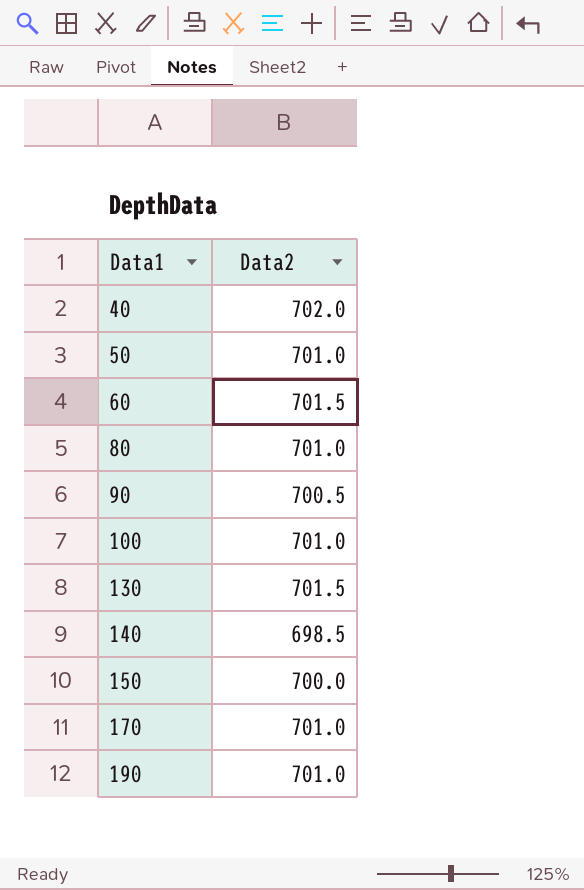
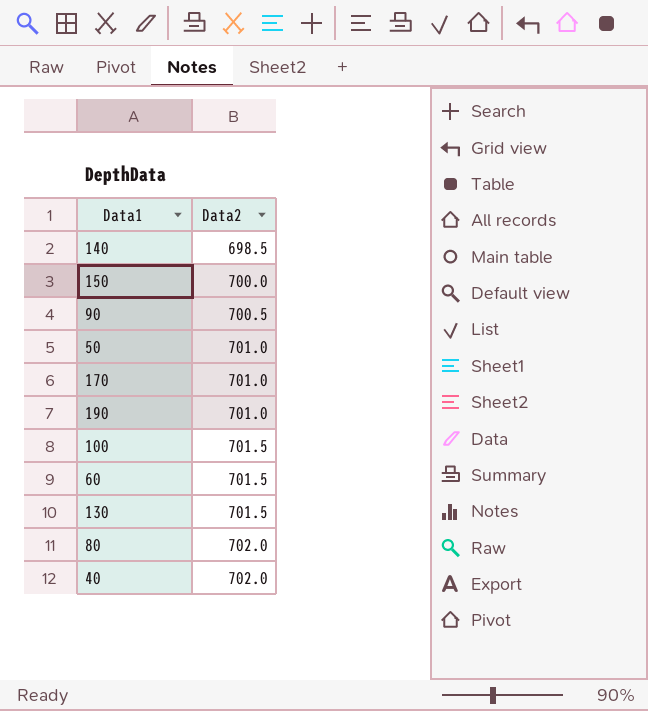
row order: Data1 ascending -> Data2 ascending
100 | Data2: 701.0 -> 701.5
80 | Data2: 701.0 -> 702.0

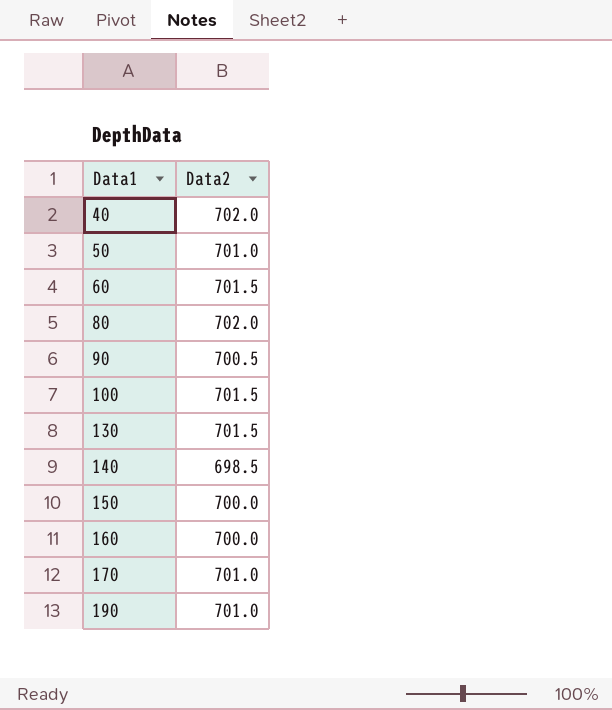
row order: Data2 ascending -> Data1 ascending
row 160: none -> 700.0

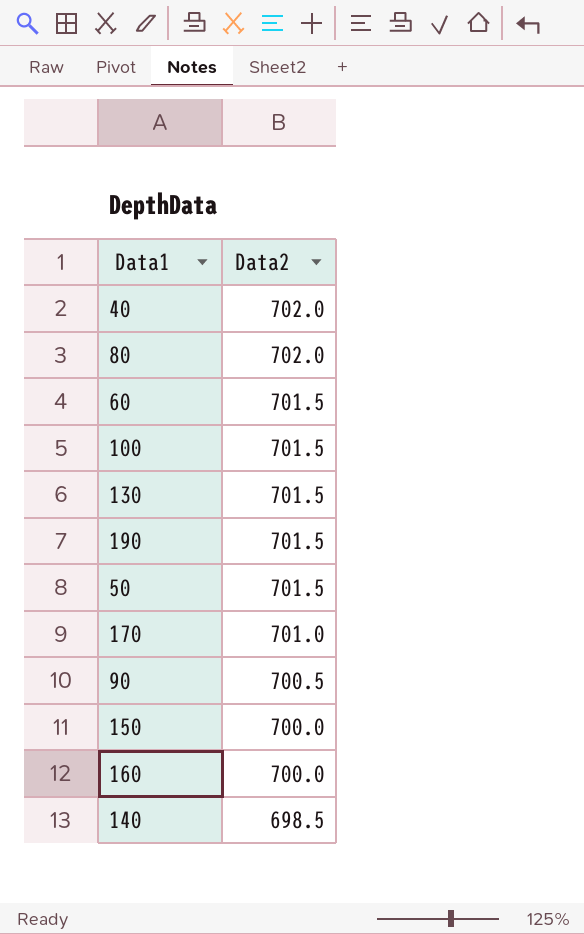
row order: Data1 ascending -> Data2 descending
190 | Data2: 701.0 -> 701.5
50 | Data2: 701.0 -> 701.5

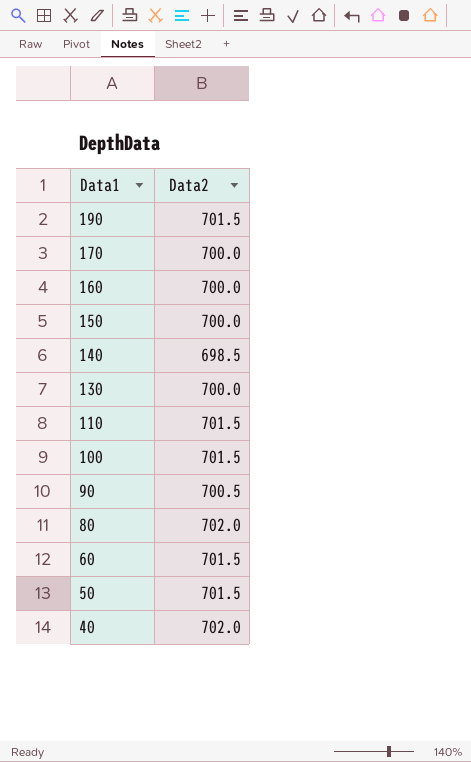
row order: Data2 descending -> Data1 descending
170 | Data2: 701.0 -> 700.0
130 | Data2: 701.5 -> 700.0
row 110: none -> 701.5

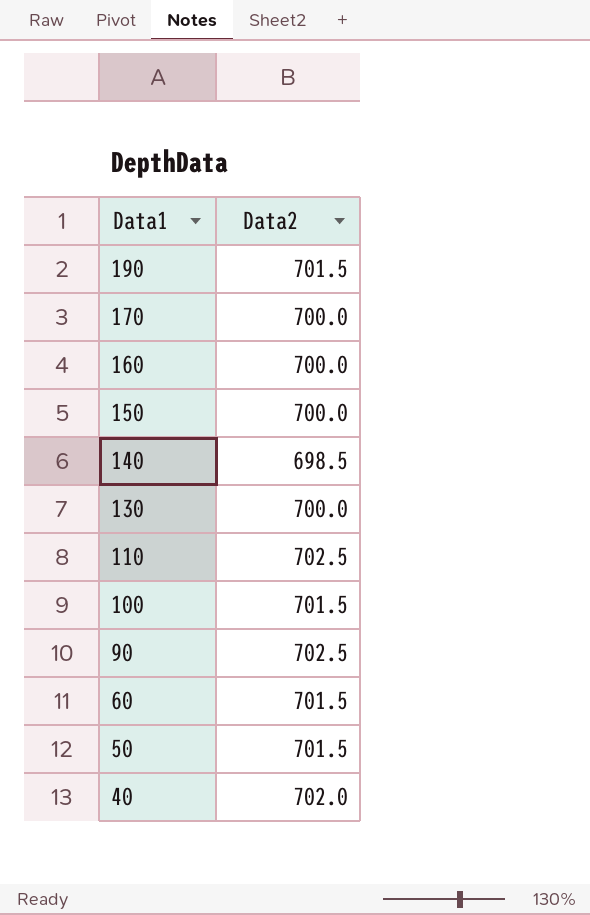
row 80: 702.0 -> none
110 | Data2: 701.5 -> 702.5
90 | Data2: 700.5 -> 702.5

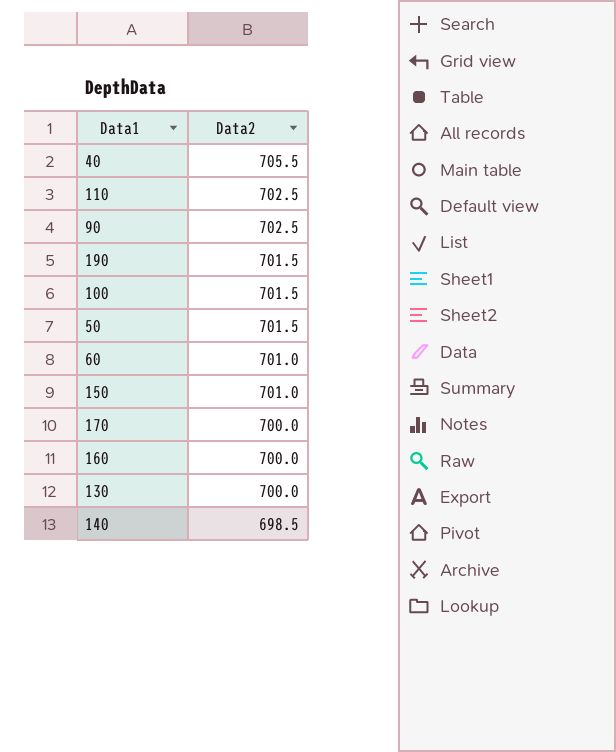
row order: Data1 descending -> Data2 descending
40 | Data2: 702.0 -> 705.5
60 | Data2: 701.5 -> 701.0
150 | Data2: 700.0 -> 701.0

